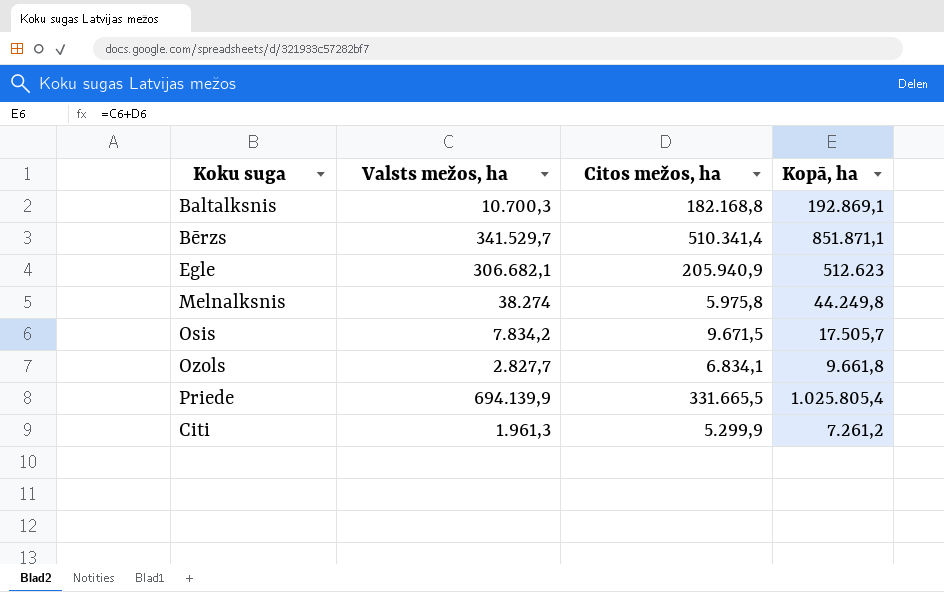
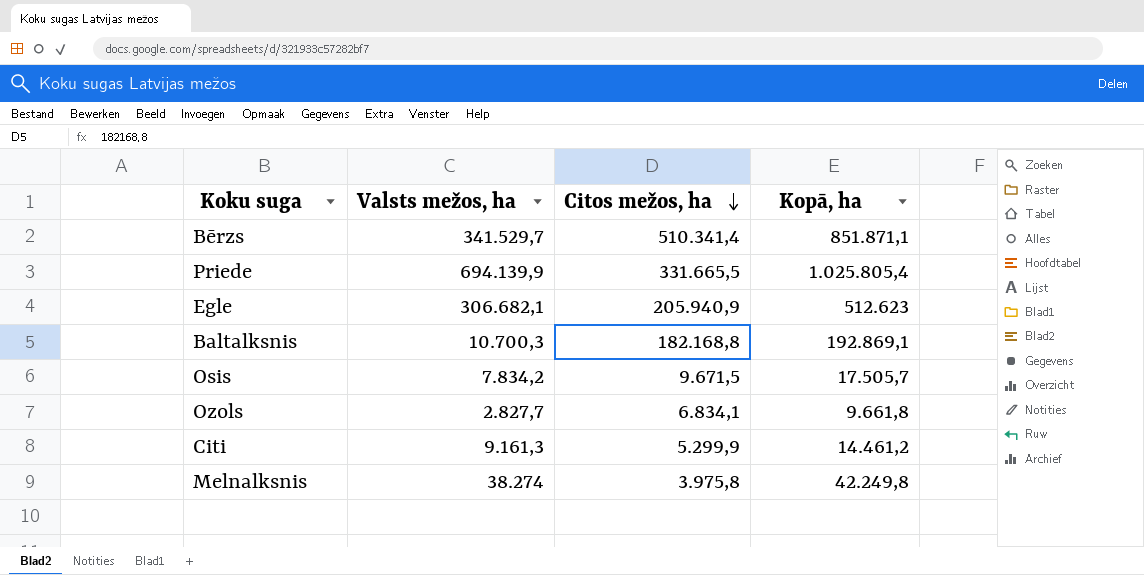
row order: none -> Citos mežos, ha descending
Citi | Valsts mežos, ha: 1.961,3 -> 9.161,3
Citi | Kopā, ha: 7.261,2 -> 14.461,2
Melnalksnis | Citos mežos, ha: 5.975,8 -> 3.975,8
Melnalksnis | Kopā, ha: 44.249,8 -> 42.249,8

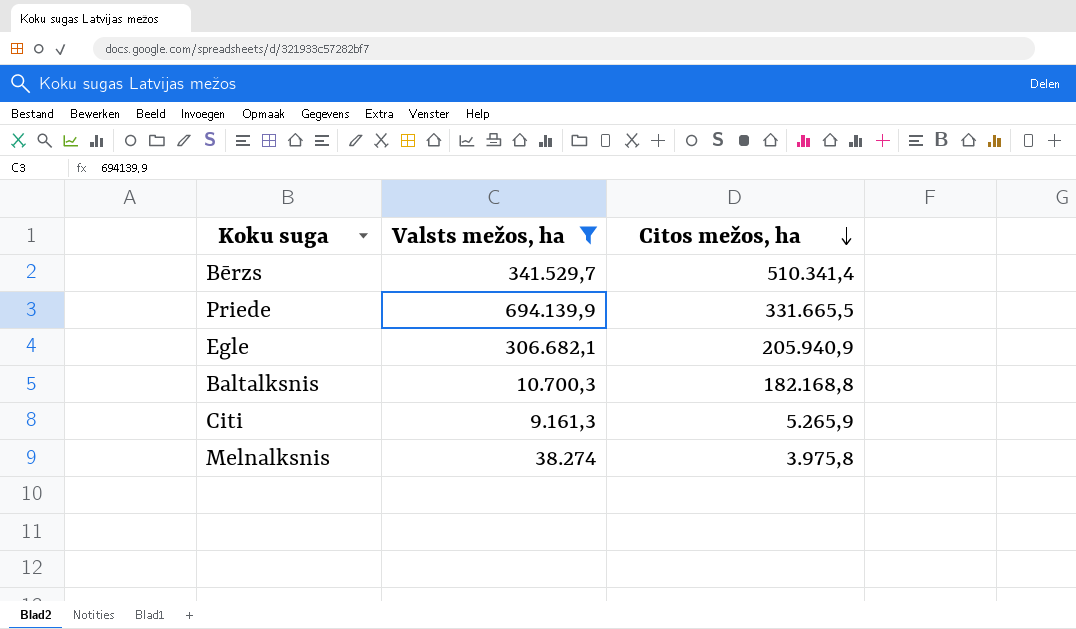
filter: none -> Valsts mežos, ha >= 9.161,3
column Kopā, ha | formula: [Valsts mežos, ha] + [Citos mežos, ha] -> none
Citi | Citos mežos, ha: 5.299,9 -> 5.265,9

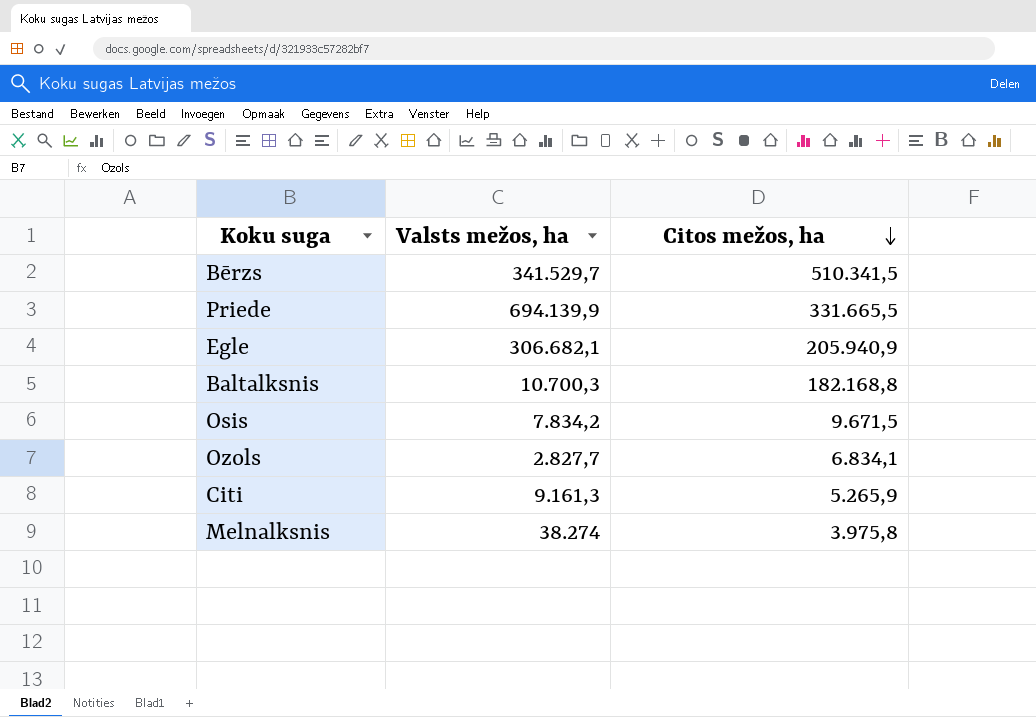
filter: Valsts mežos, ha >= 9.161,3 -> none
Bērzs | Citos mežos, ha: 510.341,4 -> 510.341,5

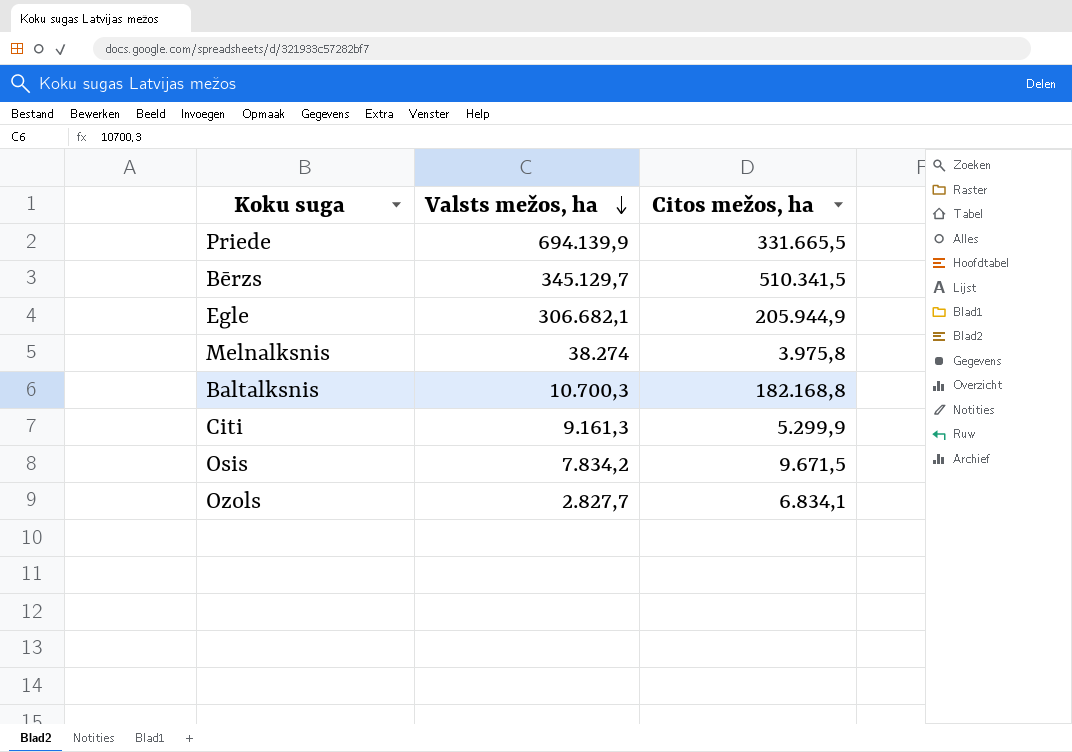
row order: Citos mežos, ha descending -> Valsts mežos, ha descending
Bērzs | Valsts mežos, ha: 341.529,7 -> 345.129,7
Egle | Citos mežos, ha: 205.940,9 -> 205.944,9
Citi | Citos mežos, ha: 5.265,9 -> 5.299,9

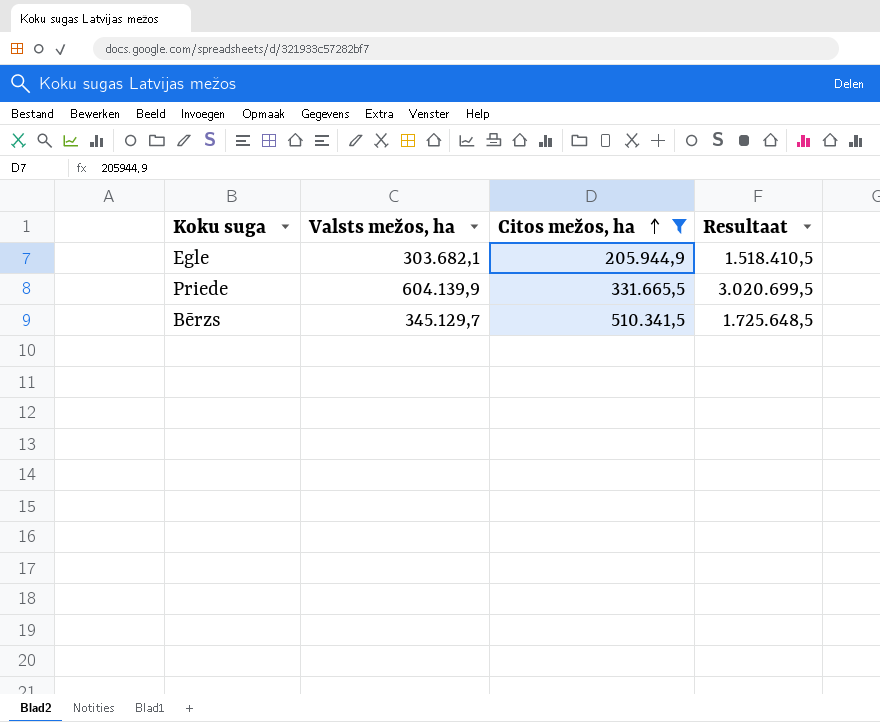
filter: none -> Citos mežos, ha >= 205.944,9
row order: Valsts mežos, ha descending -> Citos mežos, ha ascending
column Resultaat | formula: none -> [Valsts mežos, ha] * 5
Egle | Valsts mežos, ha: 306.682,1 -> 303.682,1
Priede | Valsts mežos, ha: 694.139,9 -> 604.139,9

